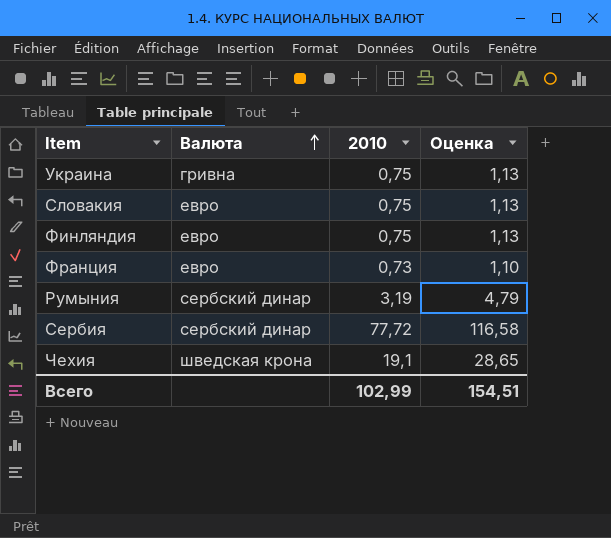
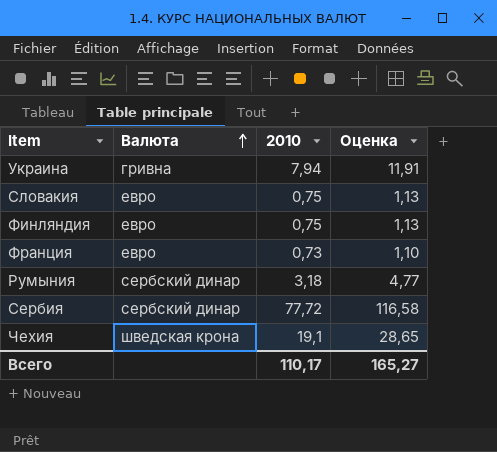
Украина | 2010: 0,75 -> 7,94
Украина | Оценка: 1,13 -> 11,91
Румыния | 2010: 3,19 -> 3,18
Румыния | Оценка: 4,79 -> 4,77
Всего | 2010: 102,99 -> 110,17
Всего | Оценка: 154,51 -> 165,27

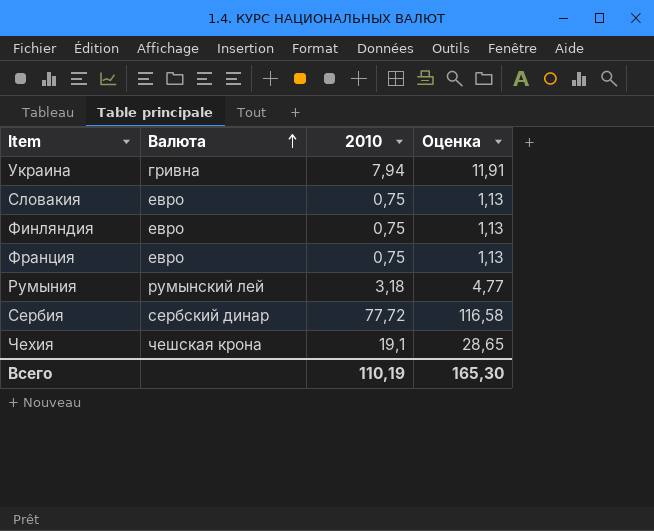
Франция | 2010: 0,73 -> 0,75
Франция | Оценка: 1,10 -> 1,13
Румыния | Валюта: сербский динар -> румынский лей
Чехия | Валюта: шведская крона -> чешская крона
Всего | 2010: 110,17 -> 110,19
Всего | Оценка: 165,27 -> 165,30

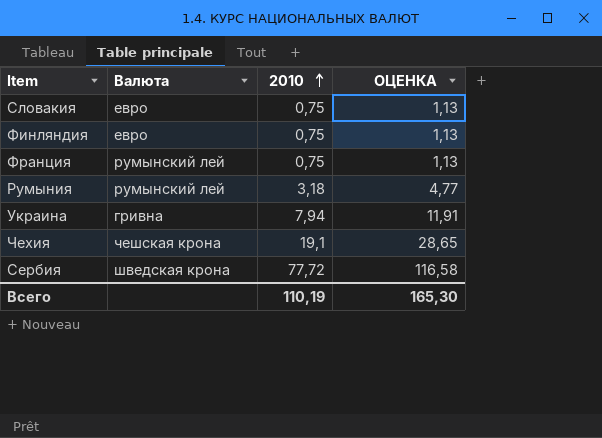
row order: Валюта ascending -> 2010 ascending
column name: Оценка -> ОЦЕНКА
Франция | Валюта: евро -> румынский лей
Сербия | Валюта: сербский динар -> шведская крона

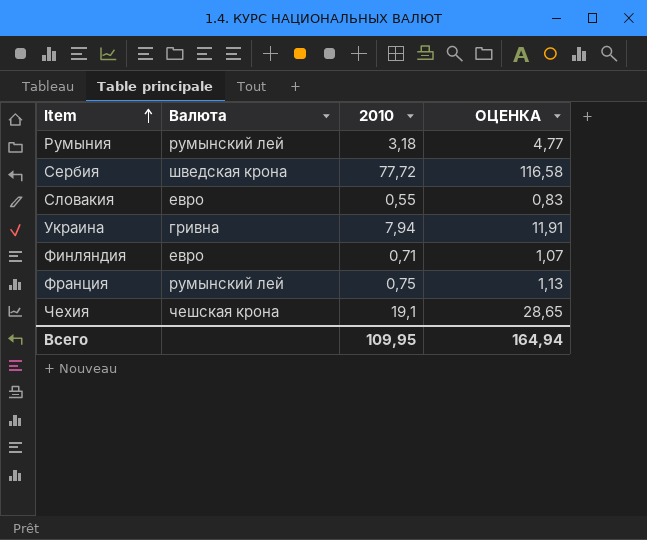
row order: 2010 ascending -> Item ascending
Словакия | 2010: 0,75 -> 0,55
Словакия | ОЦЕНКА: 1,13 -> 0,83
Финляндия | 2010: 0,75 -> 0,71
Финляндия | ОЦЕНКА: 1,13 -> 1,07
Всего | 2010: 110,19 -> 109,95
Всего | ОЦЕНКА: 165,30 -> 164,94

